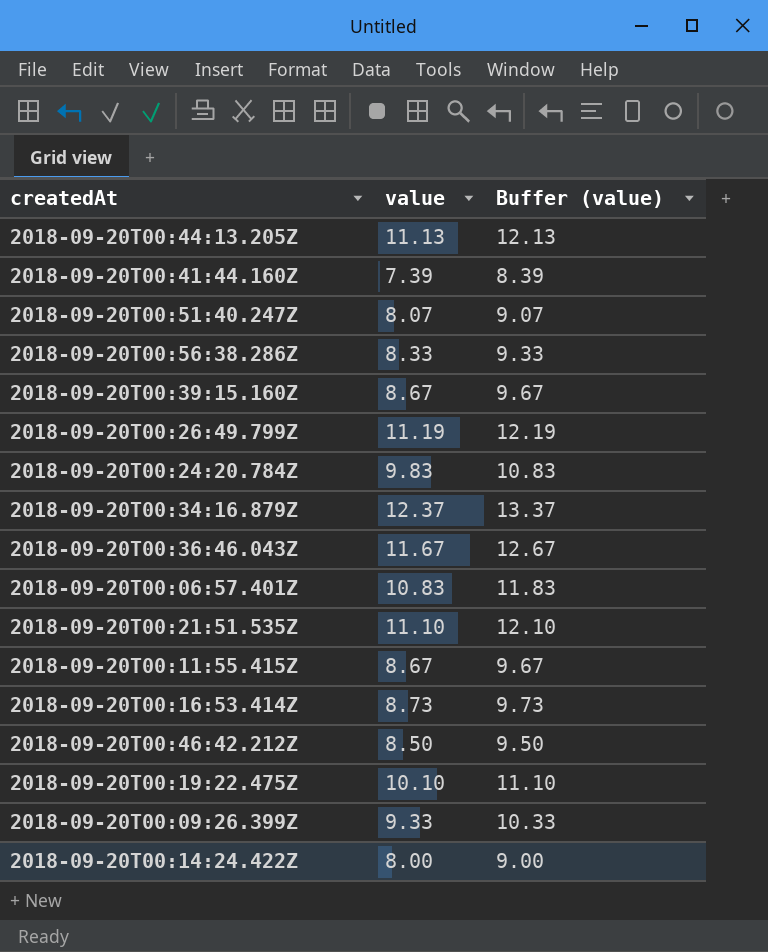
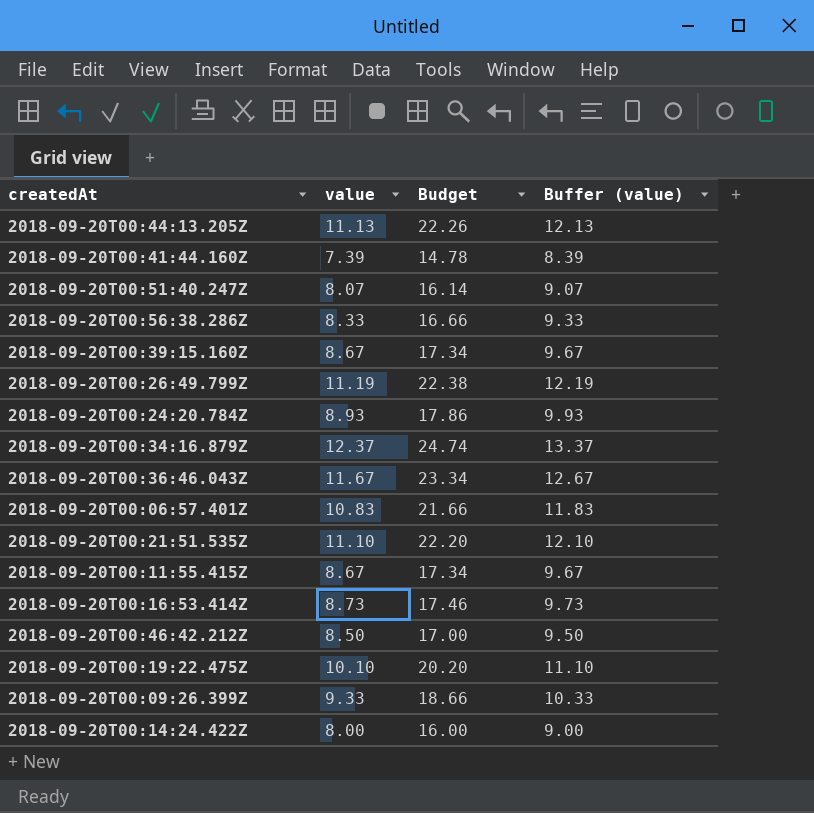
column Budget | formula: none -> [value] * 2
2018-09-20T00:24:20.784Z | value: 9.83 -> 8.93
2018-09-20T00:24:20.784Z | Buffer (value): 10.83 -> 9.93

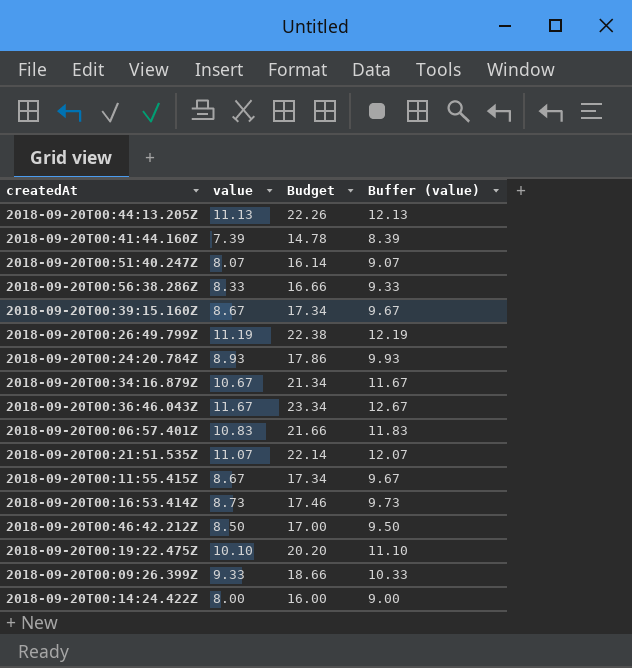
2018-09-20T00:34:16.879Z | value: 12.37 -> 10.67
2018-09-20T00:34:16.879Z | Budget: 24.74 -> 21.34
2018-09-20T00:34:16.879Z | Buffer (value): 13.37 -> 11.67
2018-09-20T00:21:51.535Z | value: 11.10 -> 11.07
2018-09-20T00:21:51.535Z | Budget: 22.20 -> 22.14
2018-09-20T00:21:51.535Z | Buffer (value): 12.10 -> 12.07

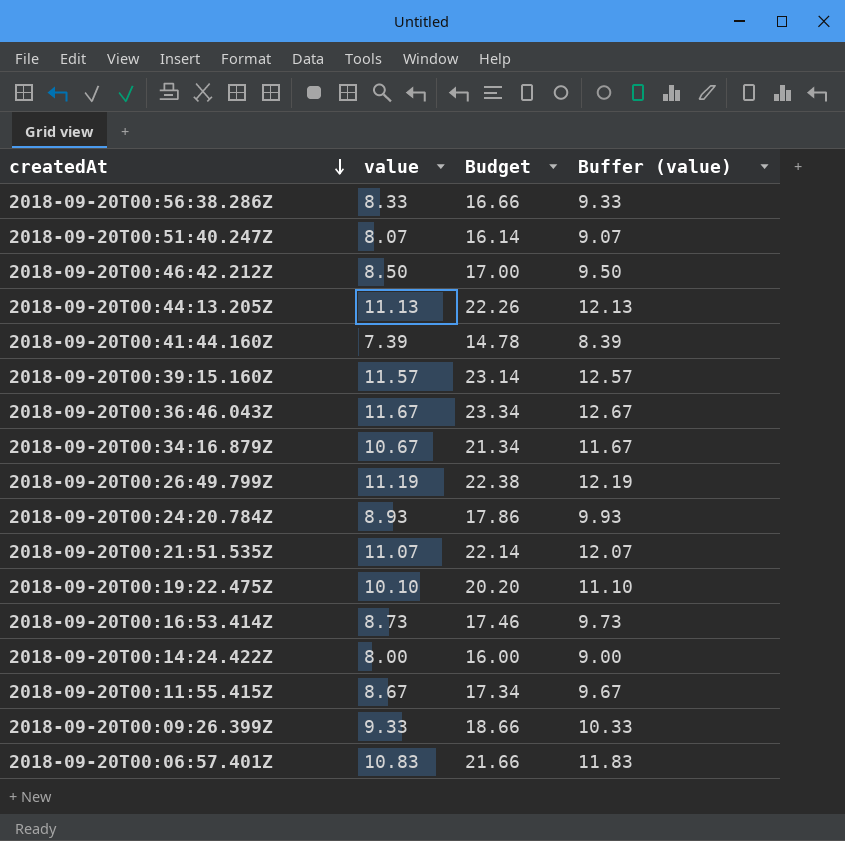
row order: none -> createdAt descending
2018-09-20T00:39:15.160Z | value: 8.67 -> 11.57
2018-09-20T00:39:15.160Z | Budget: 17.34 -> 23.14
2018-09-20T00:39:15.160Z | Buffer (value): 9.67 -> 12.57

